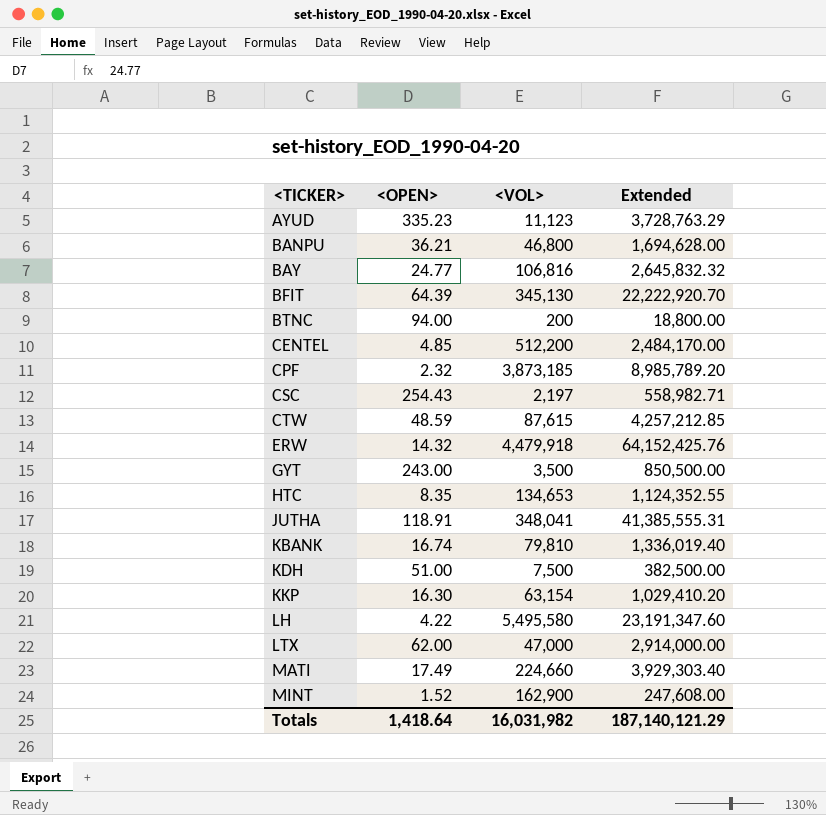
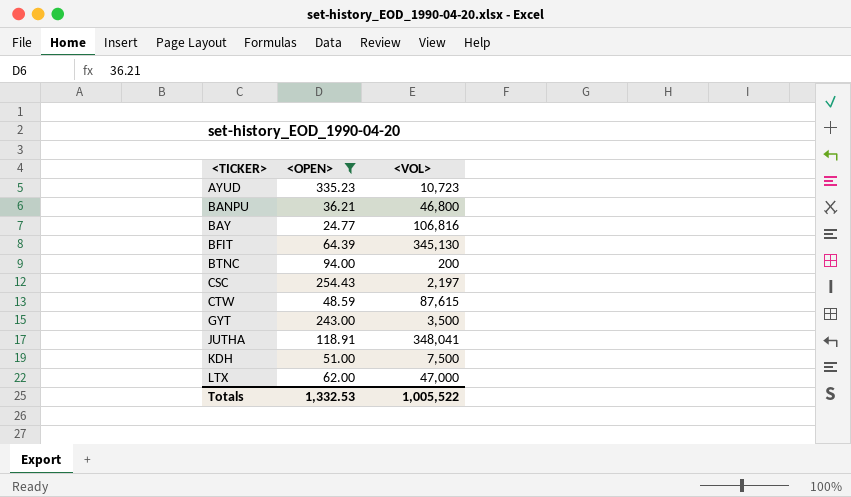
filter: none -> <OPEN> >= 24.77
column Extended | formula: [<OPEN>] * [<VOL>] -> none
AYUD | <VOL>: 11,123 -> 10,723
Totals | <OPEN>: 1,418.64 -> 1,332.53
Totals | <VOL>: 16,031,982 -> 1,005,522

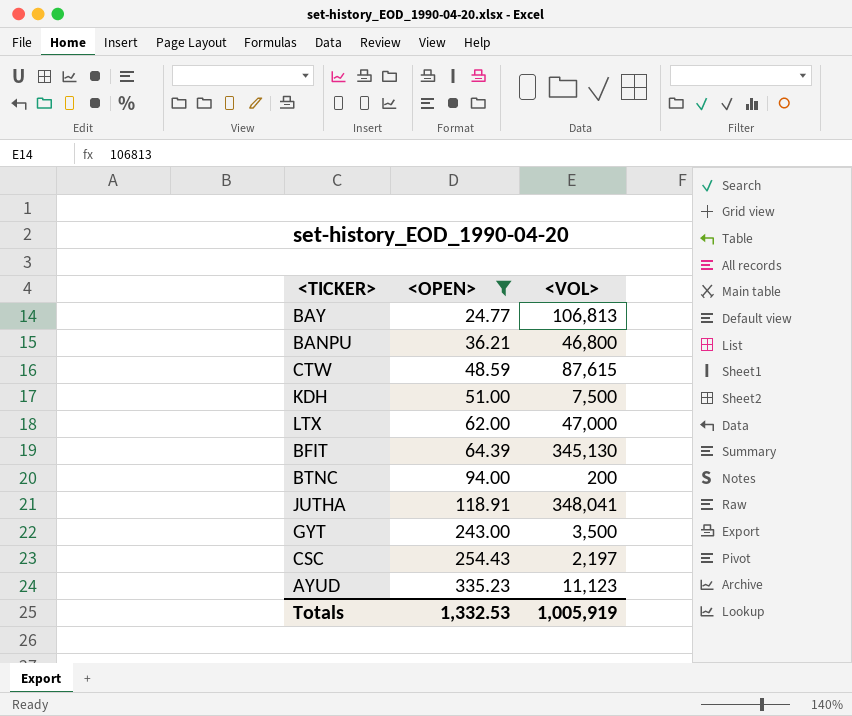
row order: <TICKER> ascending -> <OPEN> ascending
BAY | <VOL>: 106,816 -> 106,813
AYUD | <VOL>: 10,723 -> 11,123
Totals | <VOL>: 1,005,522 -> 1,005,919

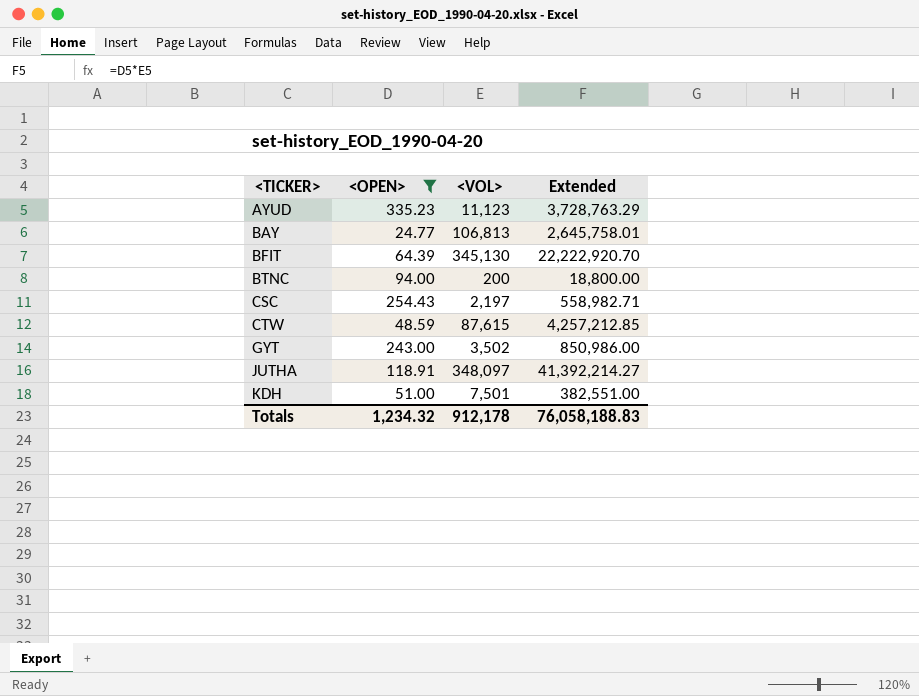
row order: <OPEN> ascending -> <TICKER> ascending
column Extended | formula: none -> [<OPEN>] * [<VOL>]
row BANPU: 36.21 | 46,800 -> none
row LTX: 62.00 | 47,000 -> none
GYT | <VOL>: 3,500 -> 3,502
JUTHA | <VOL>: 348,041 -> 348,097
KDH | <VOL>: 7,500 -> 7,501
Totals | <OPEN>: 1,332.53 -> 1,234.32
Totals | <VOL>: 1,005,919 -> 912,178

